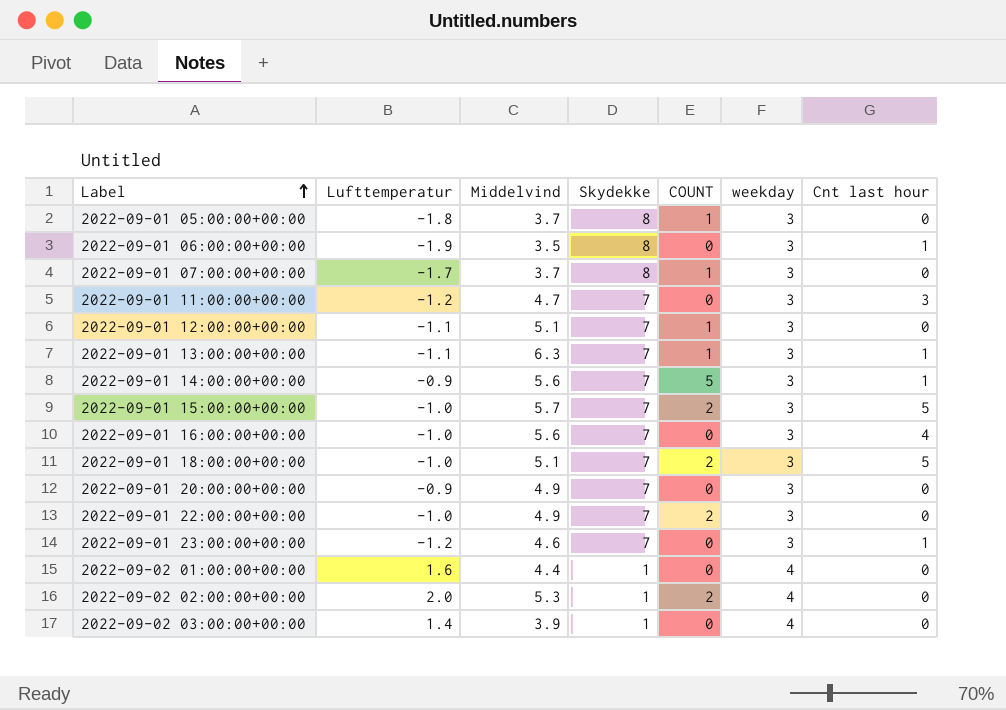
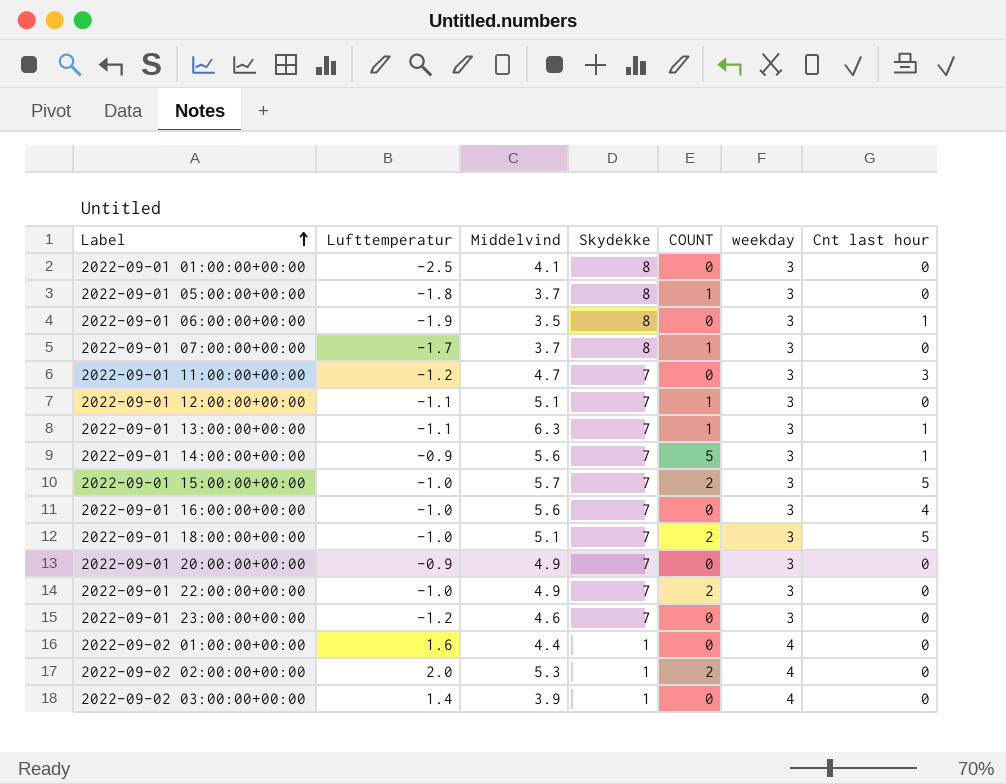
row 2022-09-01 01:00:00+00:00: none -> -2.5 | 4.1 | 8 | 0 | 3 | 0
2022-09-01 23:00:00+00:00 | Cnt last hour: 1 -> 0

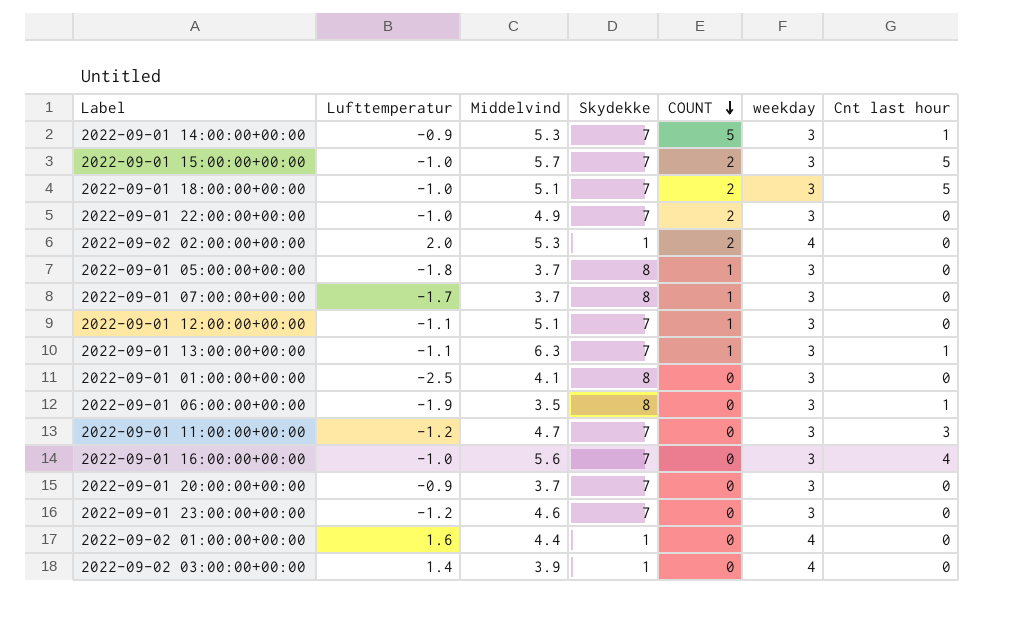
row order: Label ascending -> COUNT descending
2022-09-01 14:00:00+00:00 | Middelvind: 5.6 -> 5.3
2022-09-01 20:00:00+00:00 | Middelvind: 4.9 -> 3.7

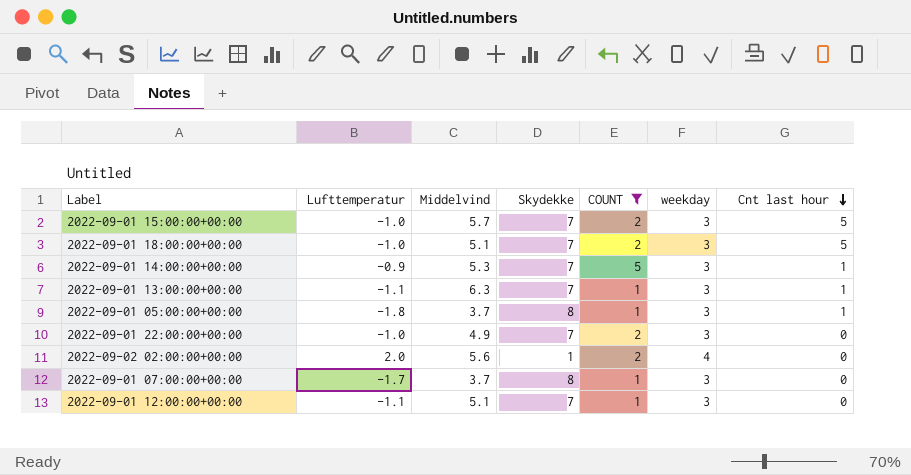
filter: none -> COUNT != 0
row order: COUNT descending -> Cnt last hour descending
2022-09-01 05:00:00+00:00 | Cnt last hour: 0 -> 1
2022-09-02 02:00:00+00:00 | Middelvind: 5.3 -> 5.6

